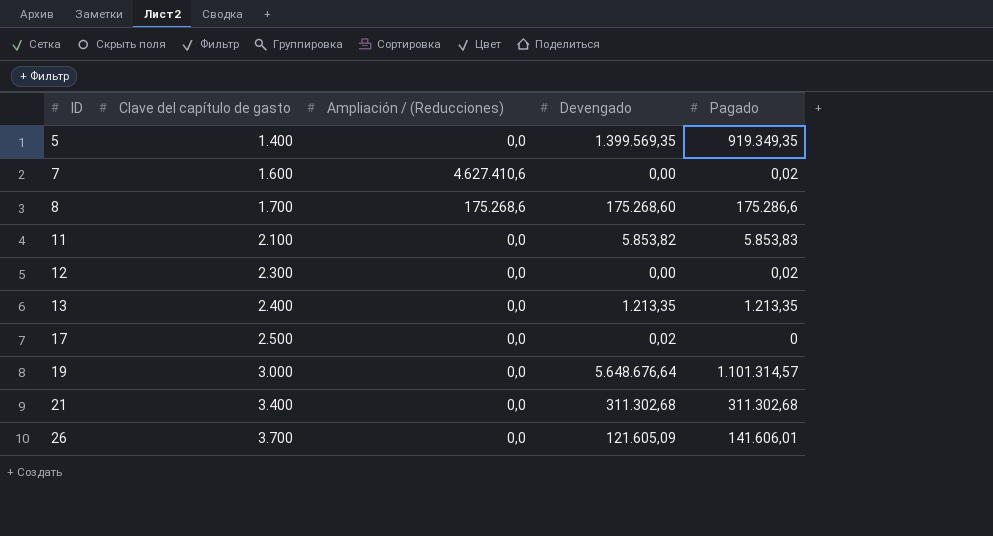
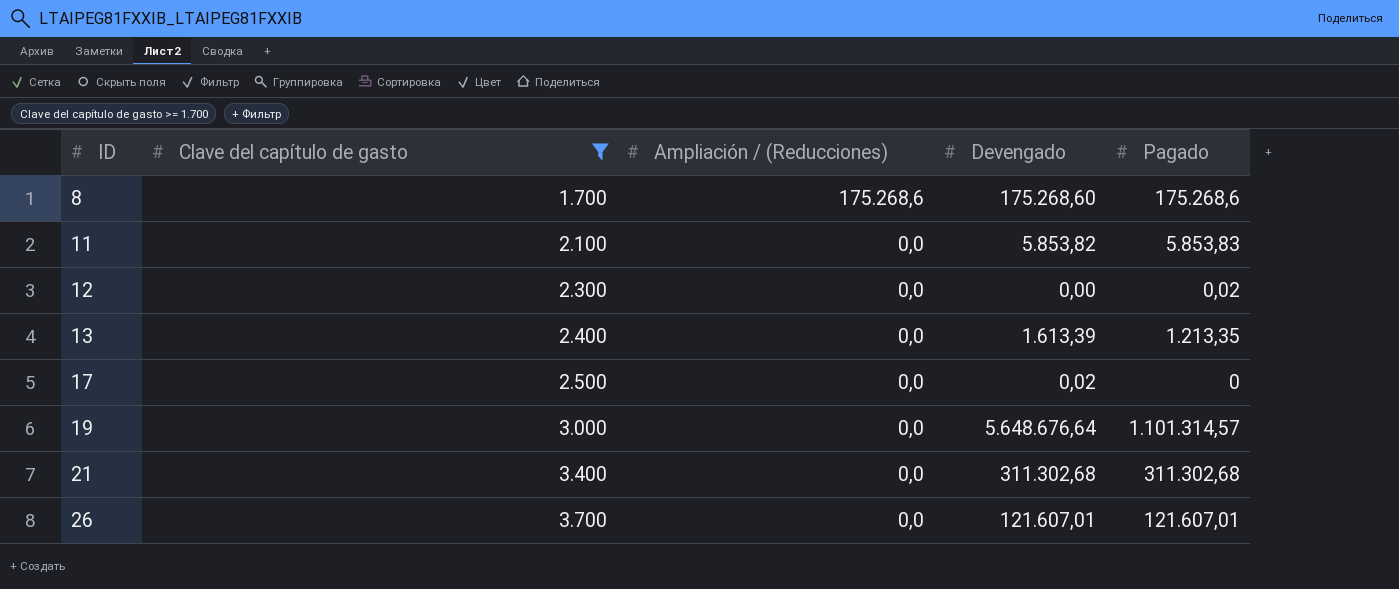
filter: none -> Clave del capítulo de gasto >= 1.700
8 | Pagado: 175.286,6 -> 175.268,6
13 | Devengado: 1.213,35 -> 1.613,39
26 | Devengado: 121.605,09 -> 121.607,01
26 | Pagado: 141.606,01 -> 121.607,01

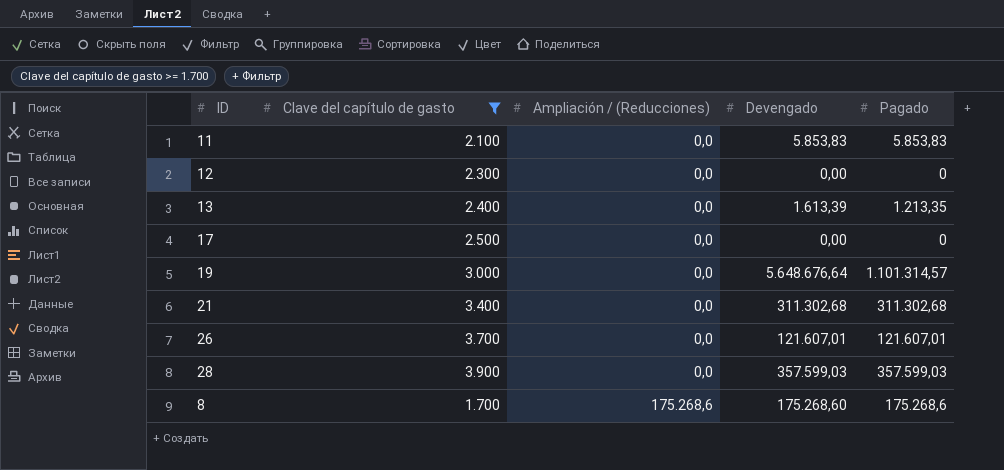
row order: ID ascending -> Ampliación / (Reducciones) ascending
11 | Devengado: 5.853,82 -> 5.853,83
12 | Pagado: 0,02 -> 0
17 | Devengado: 0,02 -> 0,00
row 28: none -> 3.900 | 0,0 | 357.599,03 | 357.599,03

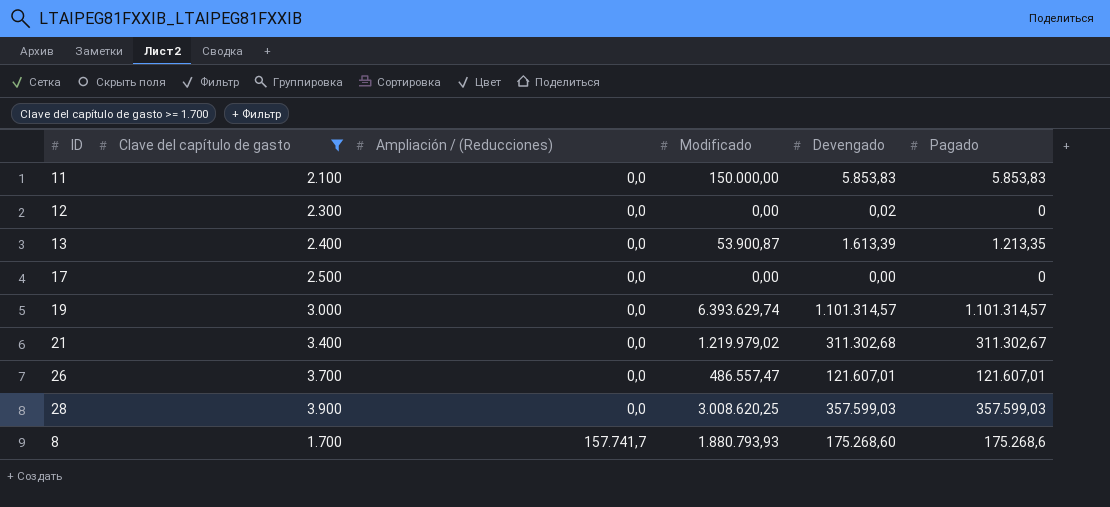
column Modificado | position: none -> 4
12 | Devengado: 0,00 -> 0,02
19 | Devengado: 5.648.676,64 -> 1.101.314,57
21 | Pagado: 311.302,68 -> 311.302,67
8 | Ampliación / (Reducciones): 175.268,6 -> 157.741,7

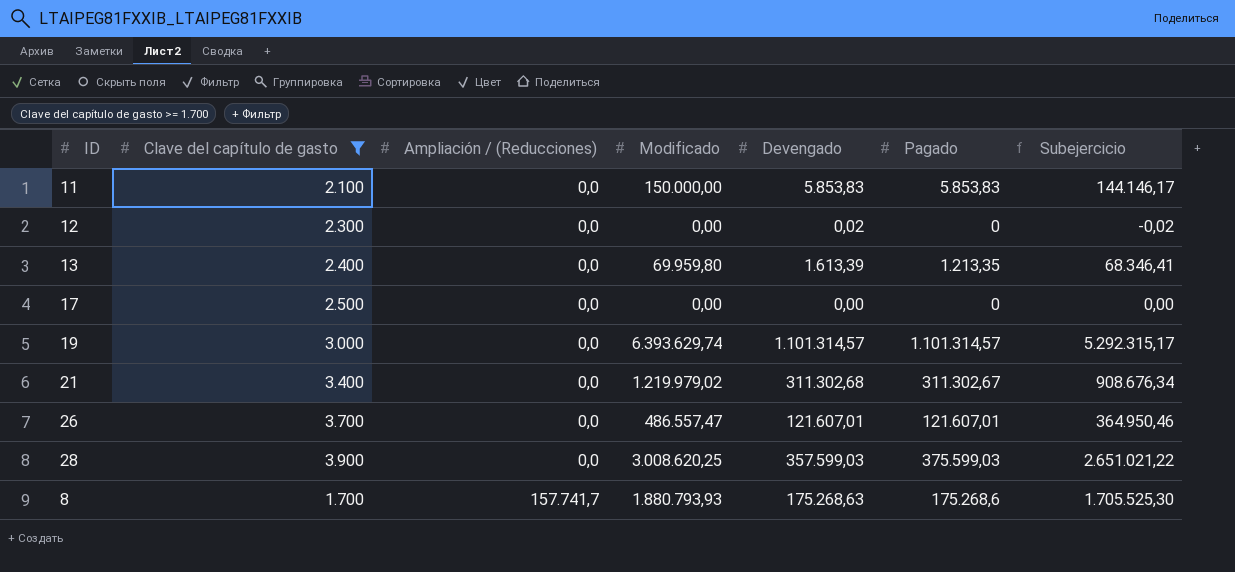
column Subejercicio | formula: none -> [Modificado] - [Devengado]
13 | Modificado: 53.900,87 -> 69.959,80
28 | Pagado: 357.599,03 -> 375.599,03
8 | Devengado: 175.268,60 -> 175.268,63

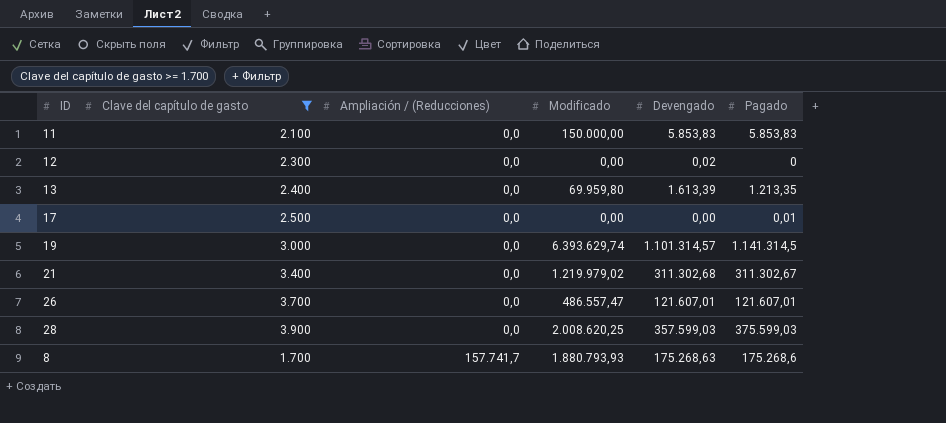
column Subejercicio | formula: [Modificado] - [Devengado] -> none
17 | Pagado: 0 -> 0,01
19 | Pagado: 1.101.314,57 -> 1.141.314,5
28 | Modificado: 3.008.620,25 -> 2.008.620,25

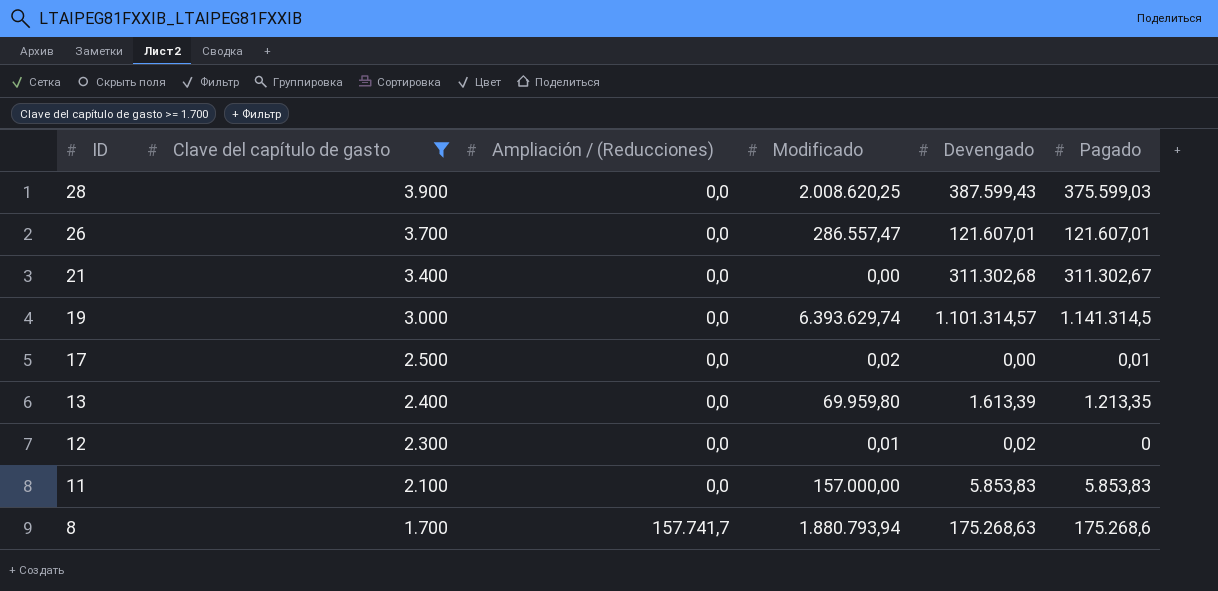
row order: Ampliación / (Reducciones) ascending -> ID descending
28 | Devengado: 357.599,03 -> 387.599,43
26 | Modificado: 486.557,47 -> 286.557,47
21 | Modificado: 1.219.979,02 -> 0,00
17 | Modificado: 0,00 -> 0,02
12 | Modificado: 0,00 -> 0,01
11 | Modificado: 150.000,00 -> 157.000,00
8 | Modificado: 1.880.793,93 -> 1.880.793,94

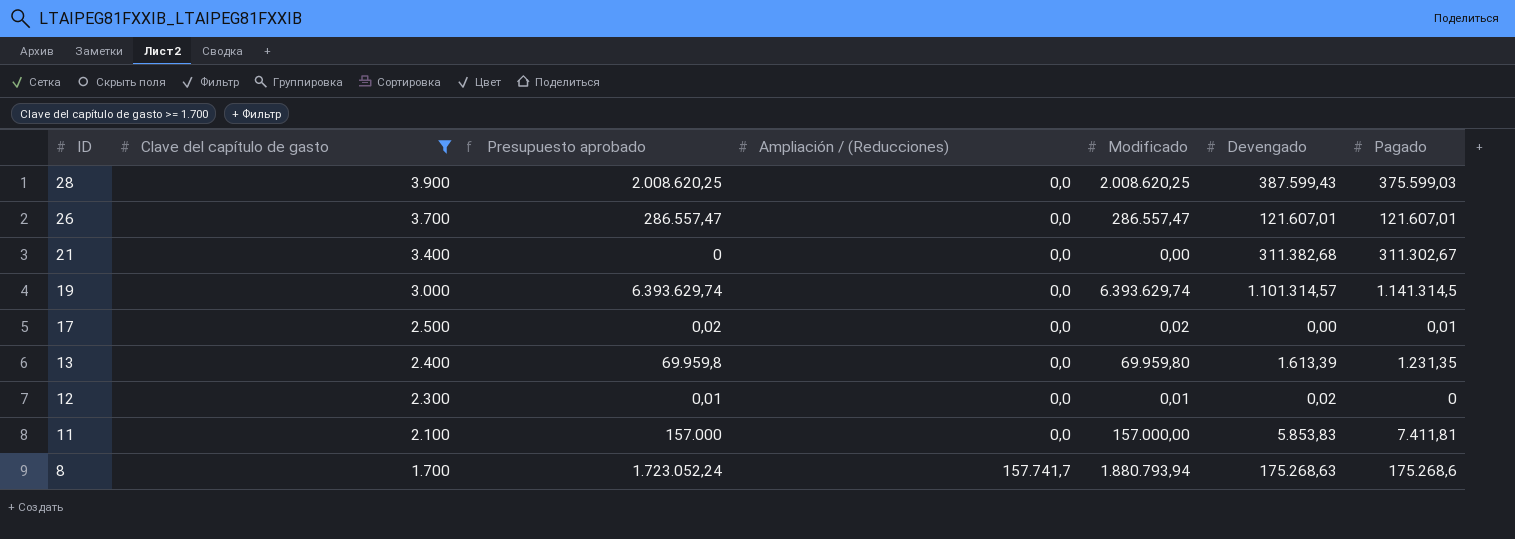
column Presupuesto aprobado | formula: none -> [Modificado] - [Ampliación / (Reducciones)]
21 | Devengado: 311.302,68 -> 311.382,68
13 | Pagado: 1.213,35 -> 1.231,35
11 | Pagado: 5.853,83 -> 7.411,81

